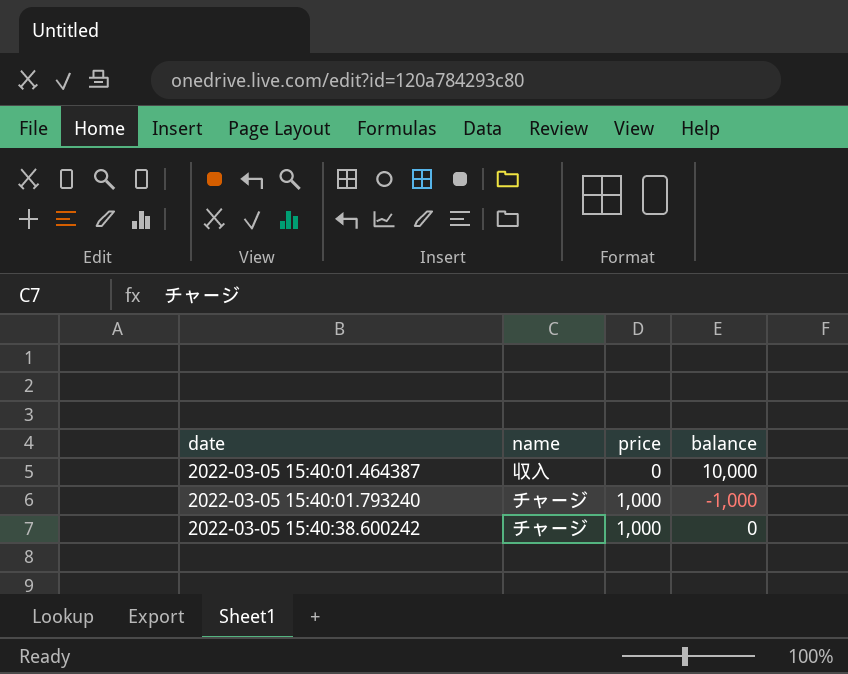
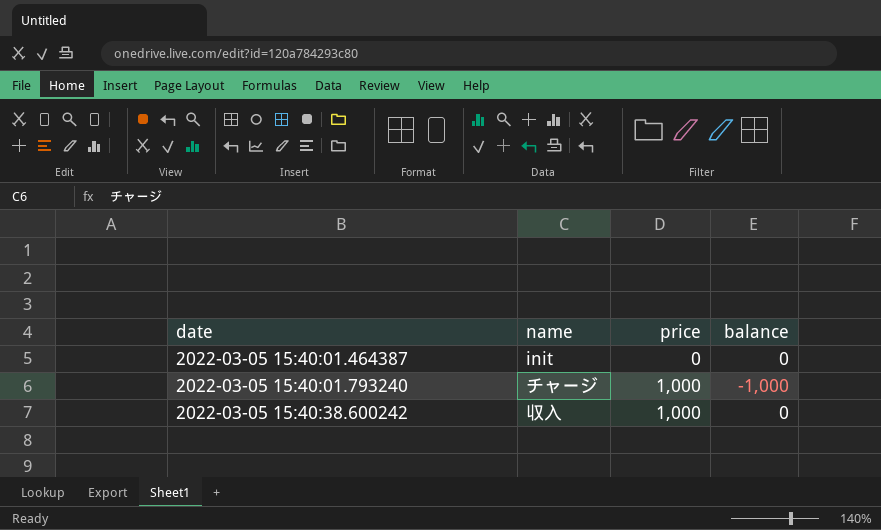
2022-03-05 15:40:01.464387 | name: 収入 -> init
2022-03-05 15:40:01.464387 | balance: 10,000 -> 0
2022-03-05 15:40:38.600242 | name: チャージ -> 収入

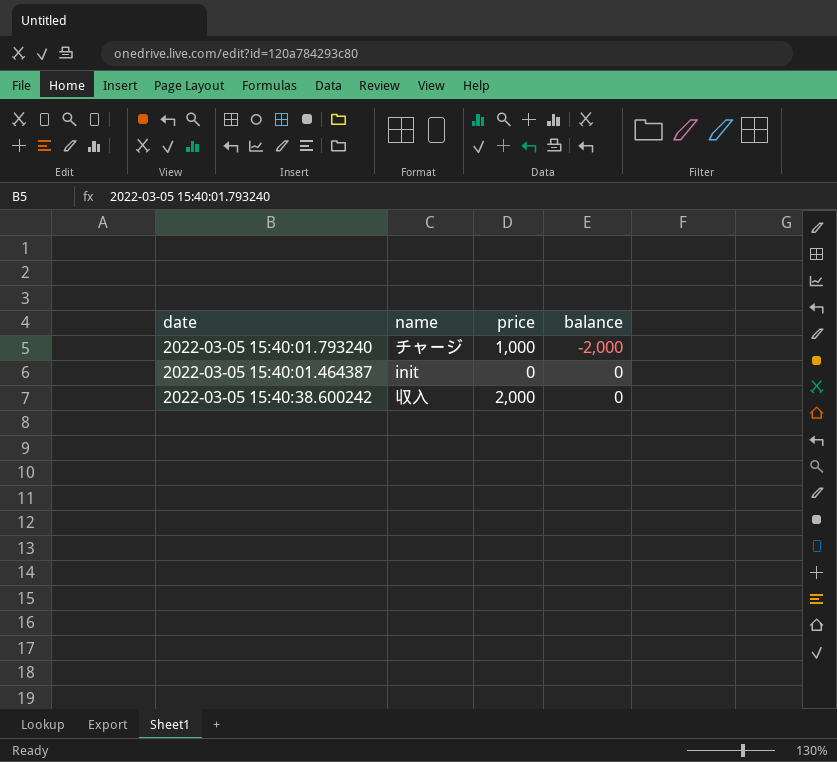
row order: date ascending -> balance ascending
2022-03-05 15:40:01.793240 | balance: -1,000 -> -2,000
2022-03-05 15:40:38.600242 | price: 1,000 -> 2,000

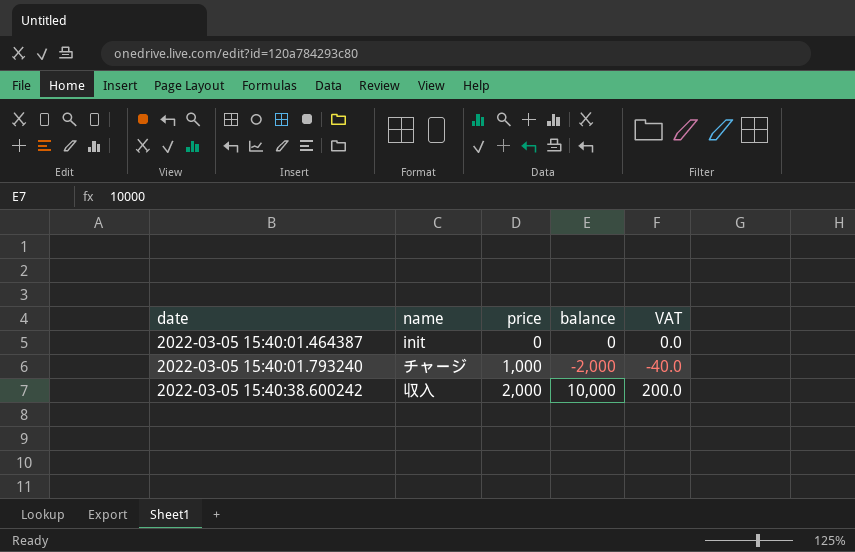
row order: balance ascending -> date ascending
column VAT | formula: none -> [balance] * 0.02
2022-03-05 15:40:38.600242 | balance: 0 -> 10,000

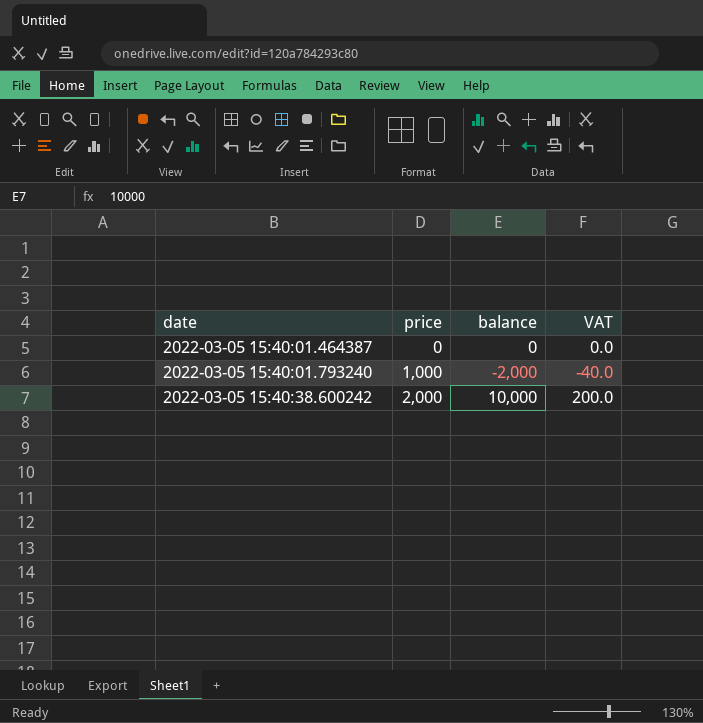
column name | position: 2 -> none

